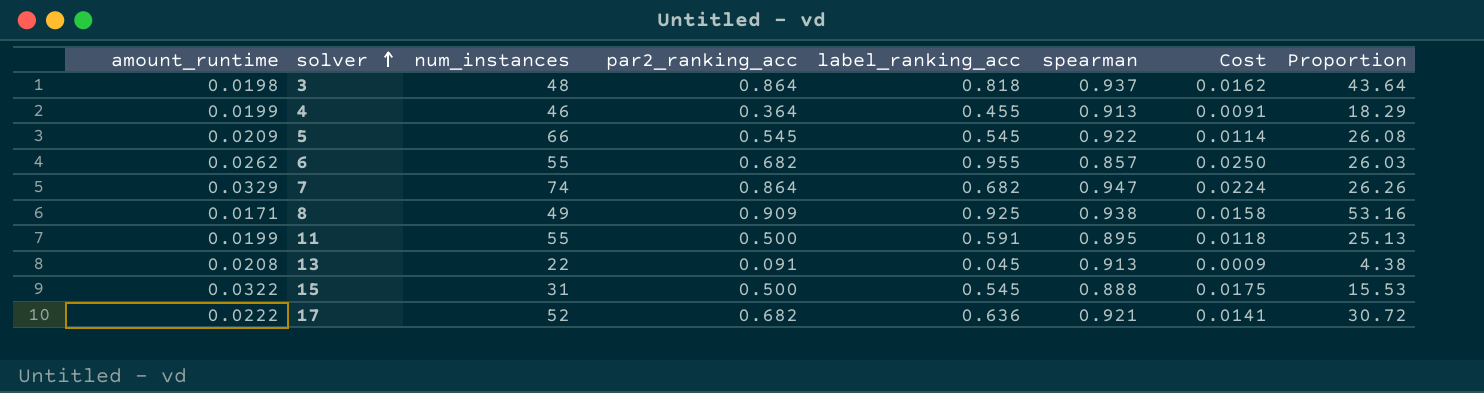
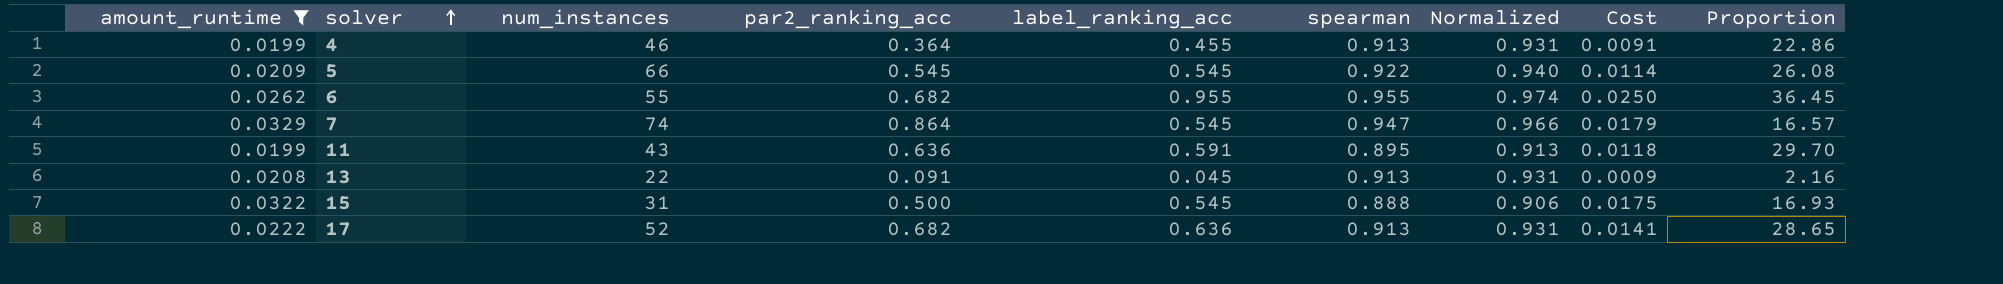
filter: none -> amount_runtime >= 0.0199
column Normalized | formula: none -> [spearman] * 1.02
column Proportion | formula: [par2_ranking_acc] / [amount_runtime] -> [label_ranking_acc] / [amount_runtime]
6 | spearman: 0.857 -> 0.955
7 | label_ranking_acc: 0.682 -> 0.545
7 | Cost: 0.0224 -> 0.0179
11 | num_instances: 55 -> 43
11 | par2_ranking_acc: 0.500 -> 0.636
17 | spearman: 0.921 -> 0.913

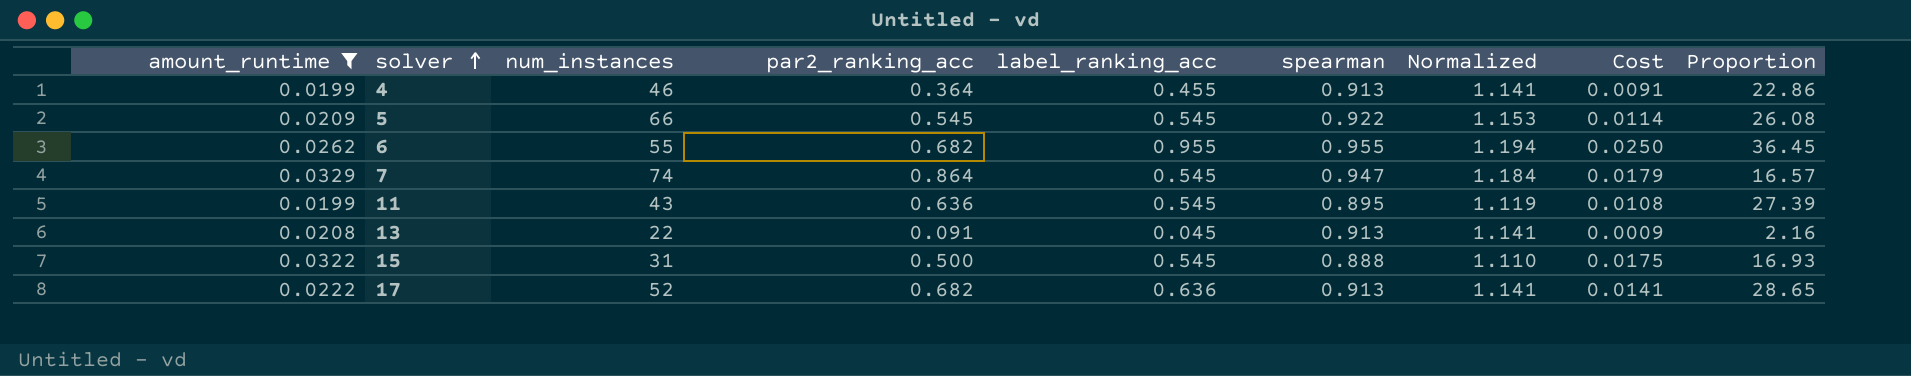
column Normalized | formula: [spearman] * 1.02 -> [spearman] * 1.25
11 | label_ranking_acc: 0.591 -> 0.545
11 | Cost: 0.0118 -> 0.0108
11 | Proportion: 29.70 -> 27.39

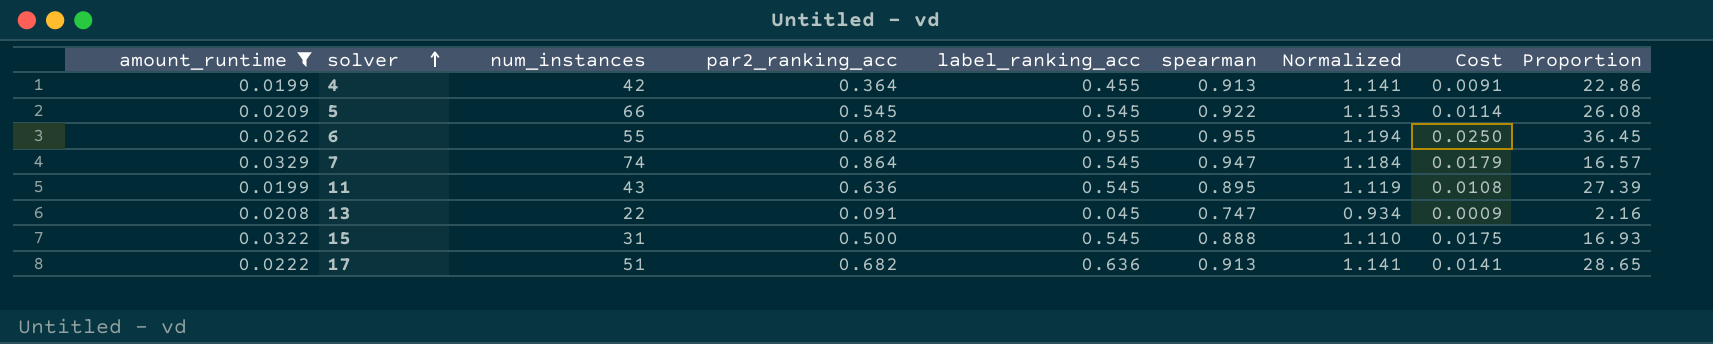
4 | num_instances: 46 -> 42
13 | spearman: 0.913 -> 0.747
13 | Normalized: 1.141 -> 0.934
17 | num_instances: 52 -> 51

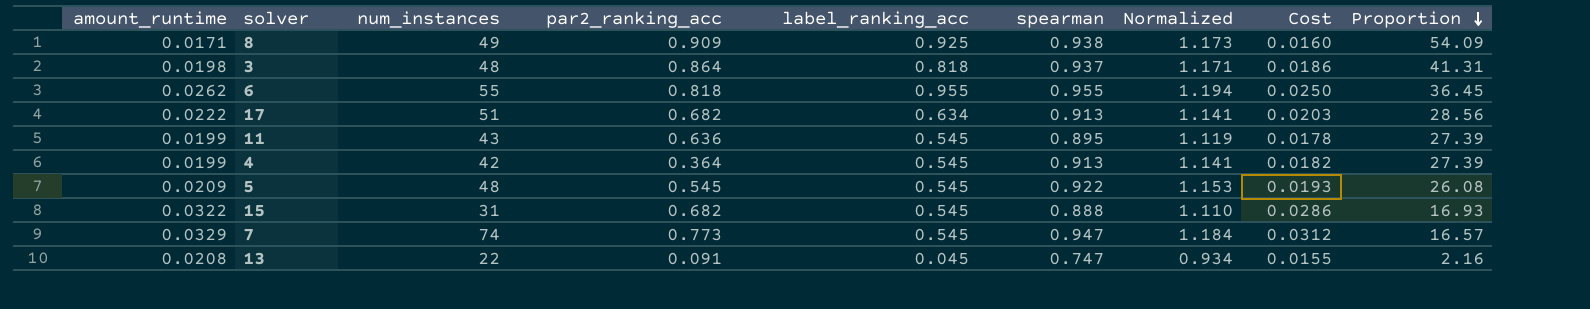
filter: amount_runtime >= 0.0199 -> none
row order: solver ascending -> Proportion descending
column Cost | formula: [amount_runtime] * [label_ranking_acc] -> [amount_runtime] * [spearman]
6 | par2_ranking_acc: 0.682 -> 0.818
17 | label_ranking_acc: 0.636 -> 0.634
17 | Proportion: 28.65 -> 28.56
4 | label_ranking_acc: 0.455 -> 0.545
4 | Proportion: 22.86 -> 27.39
5 | num_instances: 66 -> 48
15 | par2_ranking_acc: 0.500 -> 0.682
7 | par2_ranking_acc: 0.864 -> 0.773

